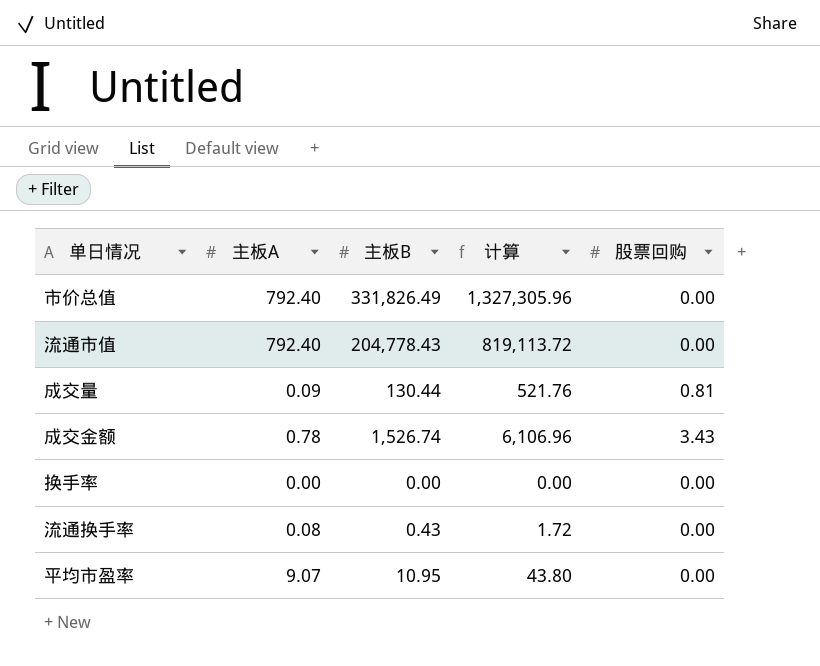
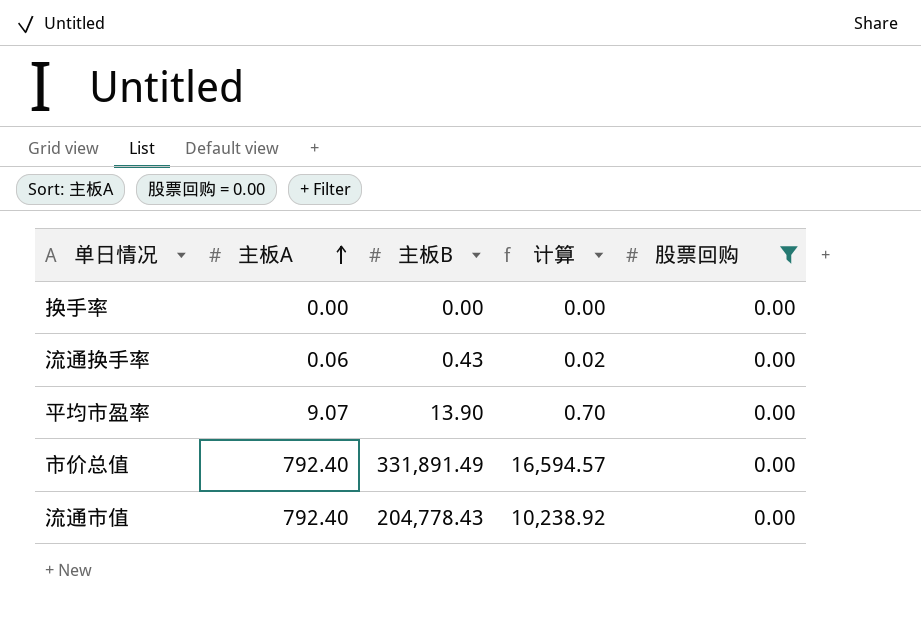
filter: none -> 股票回购 = 0.00
row order: none -> 主板A ascending
column 计算 | formula: [主板B] * 4 -> [主板B] * 0.05
流通换手率 | 主板A: 0.08 -> 0.06
平均市盈率 | 主板B: 10.95 -> 13.90
市价总值 | 主板B: 331,826.49 -> 331,891.49

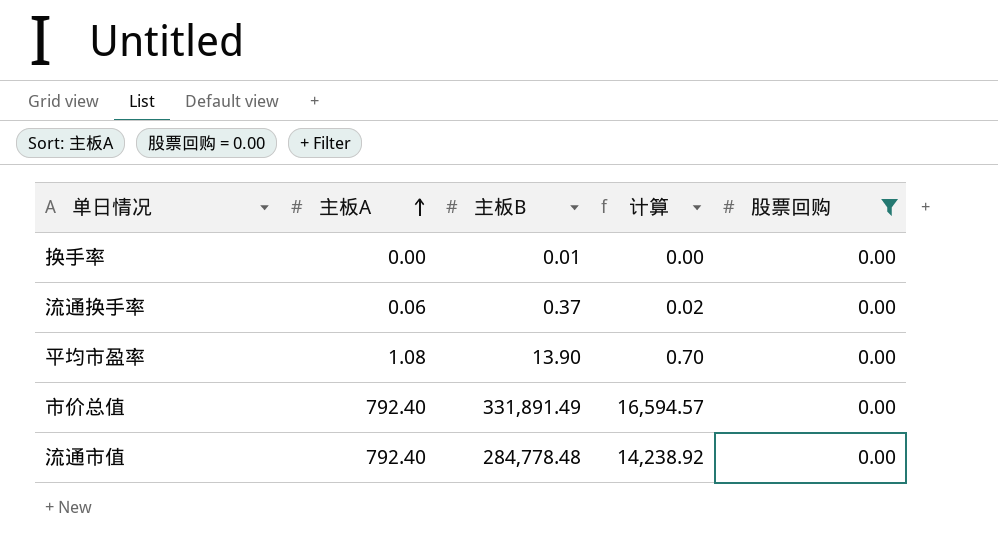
换手率 | 主板B: 0.00 -> 0.01
流通换手率 | 主板B: 0.43 -> 0.37
平均市盈率 | 主板A: 9.07 -> 1.08
流通市值 | 主板B: 204,778.43 -> 284,778.48
流通市值 | 计算: 10,238.92 -> 14,238.92

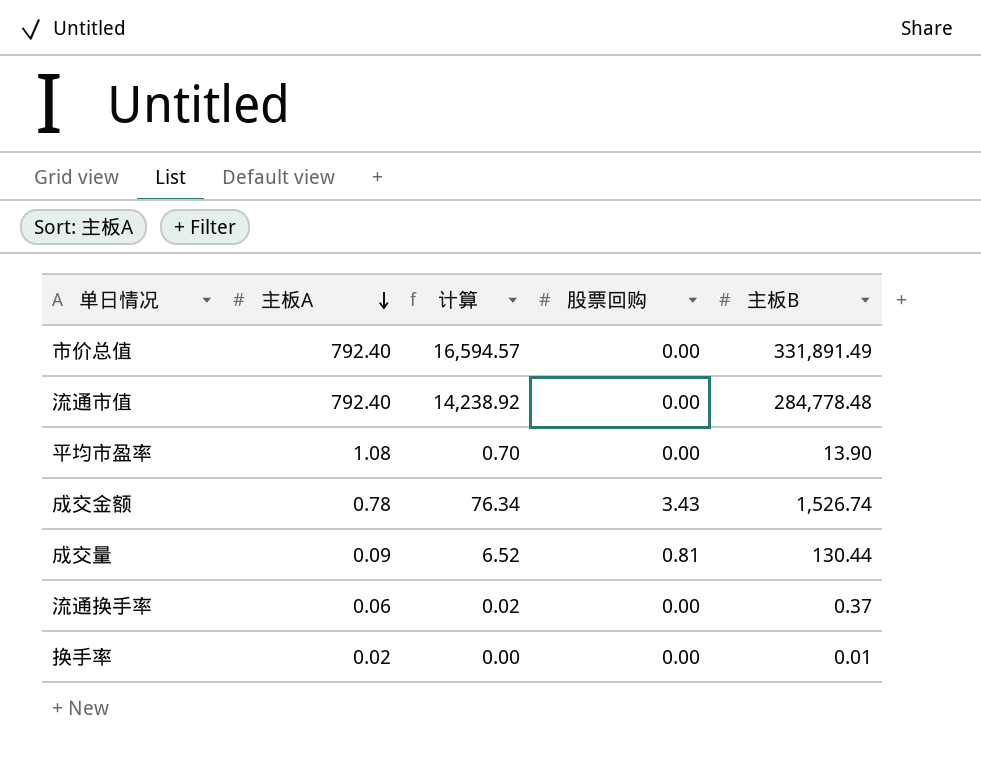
filter: 股票回购 = 0.00 -> none
row order: 主板A ascending -> 主板A descending
column 主板B | position: 3 -> 5
换手率 | 主板A: 0.00 -> 0.02

